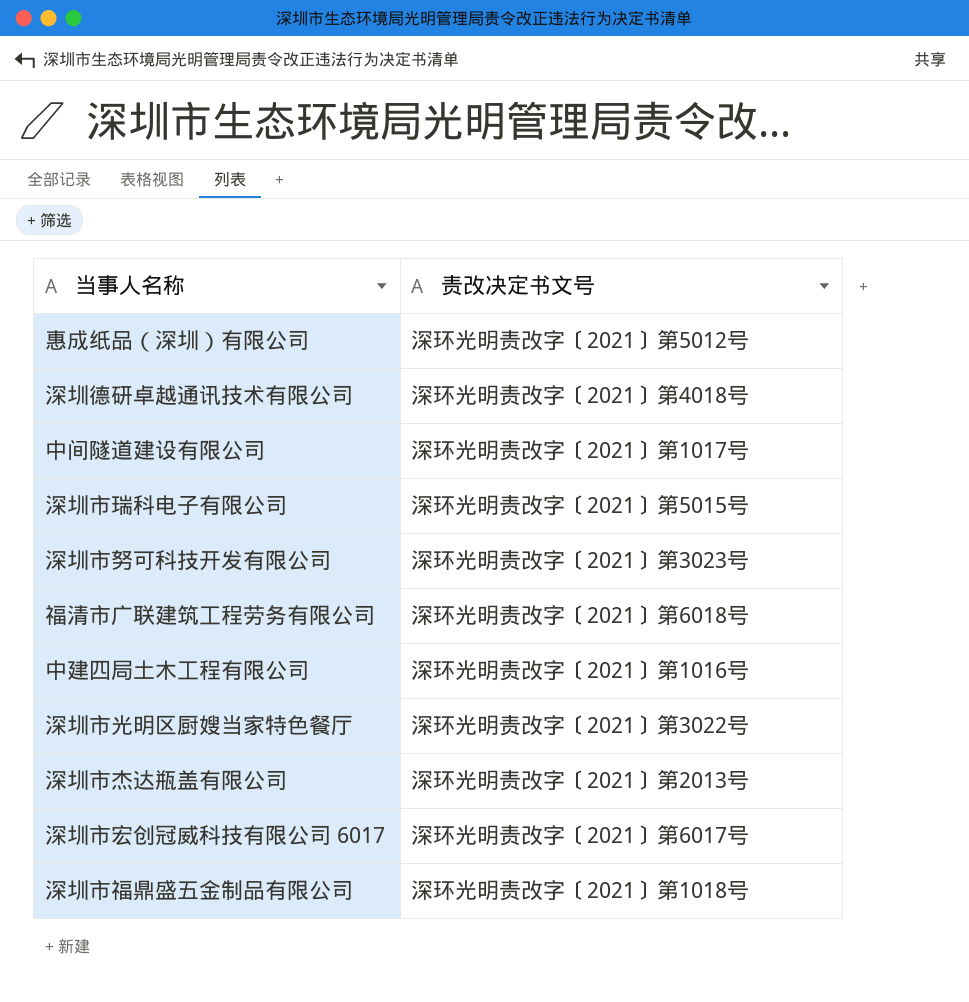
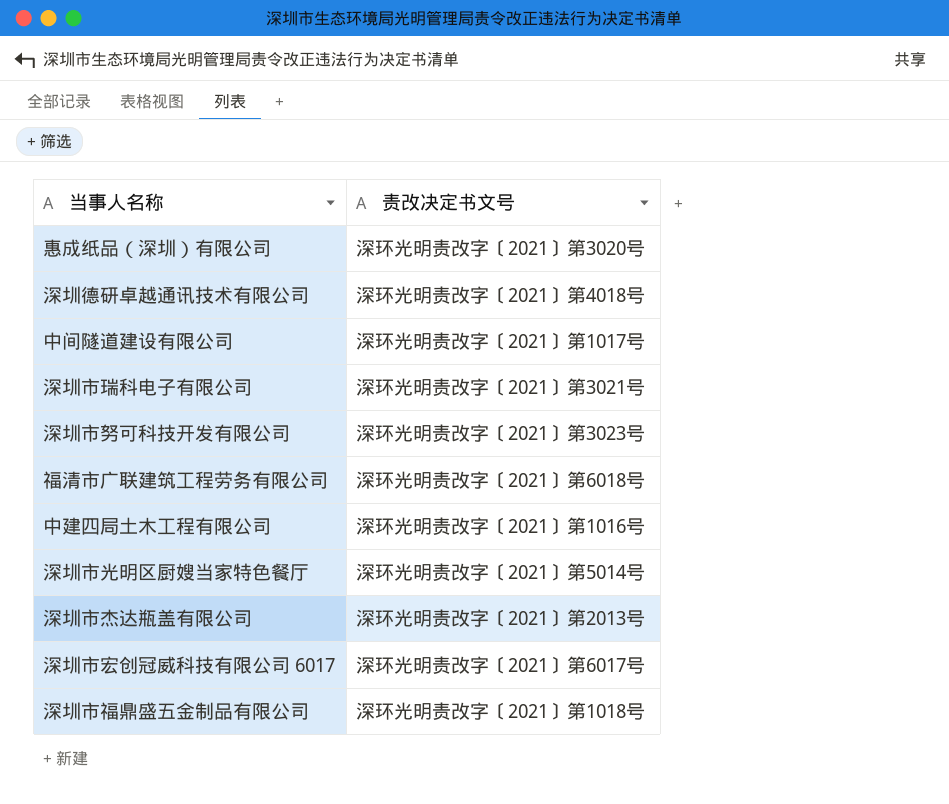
惠成纸品（深圳）有限公司 | 责改决定书文号: 深环光明责改字〔2021〕第5012号 -> 深环光明责改字〔2021〕第3020号
深圳市瑞科电子有限公司 | 责改决定书文号: 深环光明责改字〔2021〕第5015号 -> 深环光明责改字〔2021〕第3021号
深圳市光明区厨嫂当家特色餐厅 | 责改决定书文号: 深环光明责改字〔2021〕第3022号 -> 深环光明责改字〔2021〕第5014号

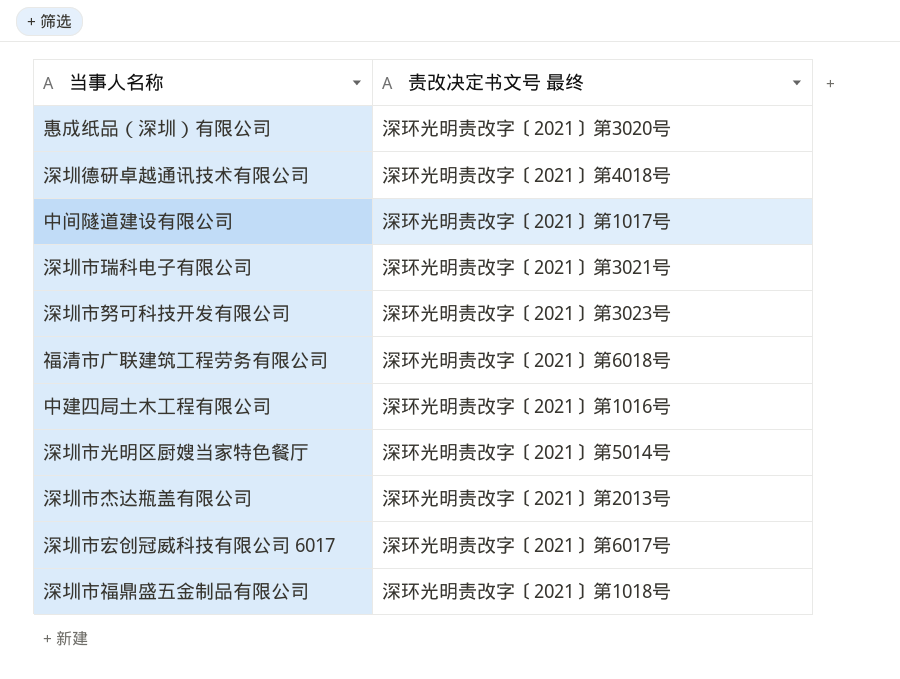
column name: 责改决定书文号 -> 责改决定书文号 最终

